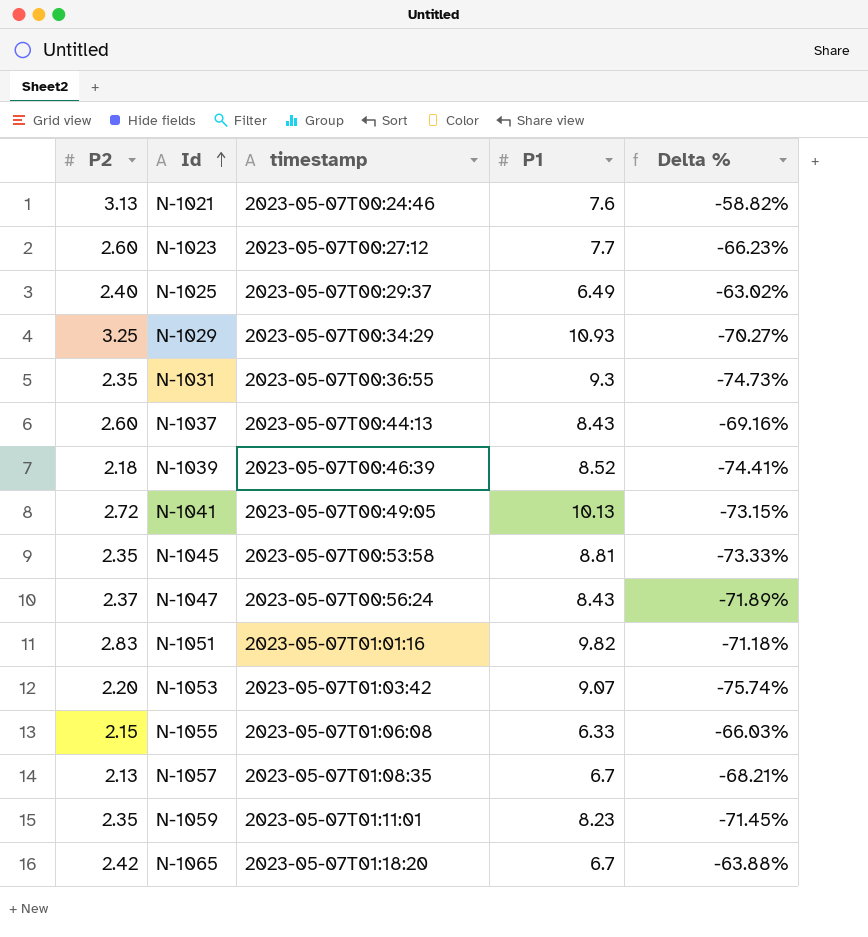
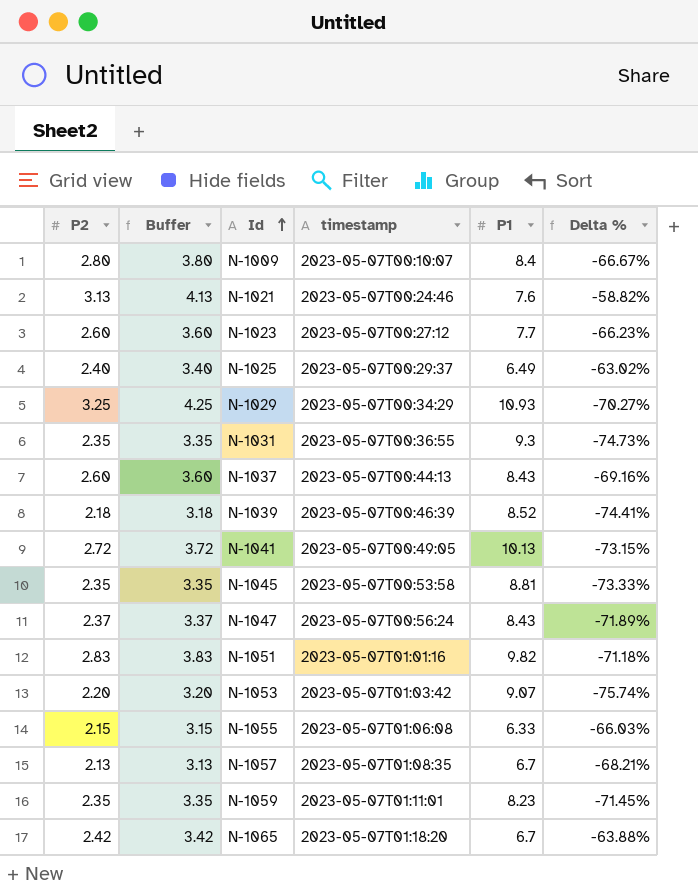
column Buffer | formula: none -> [P2] + 1
row N-1009: none -> 2.80 | 3.80 | 2023-05-07T00:10:07 | 8.4 | -66.67%

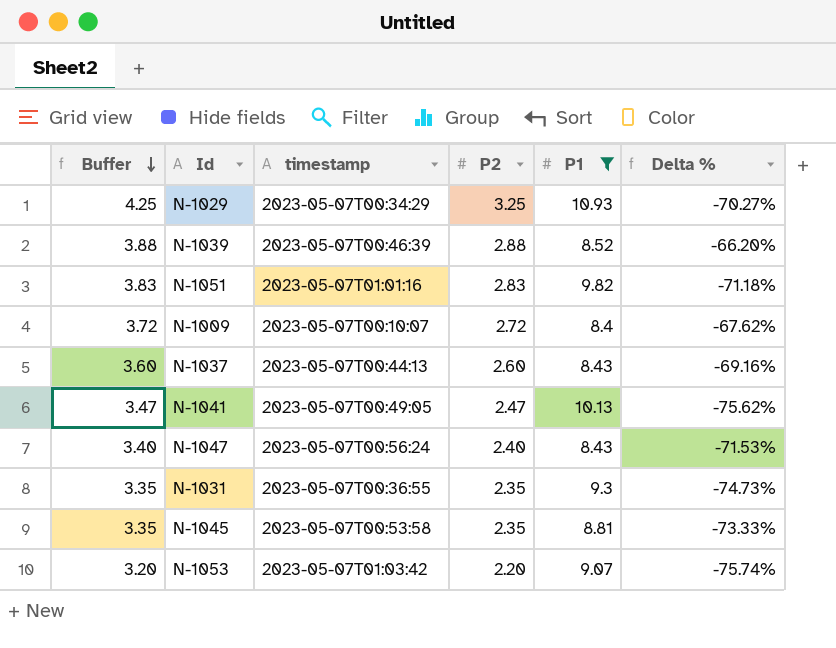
filter: none -> P1 >= 8.4
row order: Id ascending -> Buffer descending
column P2 | position: 1 -> 4
N-1039 | Buffer: 3.18 -> 3.88
N-1039 | P2: 2.18 -> 2.88
N-1039 | Delta %: -74.41% -> -66.20%
N-1009 | Buffer: 3.80 -> 3.72
N-1009 | P2: 2.80 -> 2.72
N-1009 | Delta %: -66.67% -> -67.62%
N-1041 | Buffer: 3.72 -> 3.47
N-1041 | P2: 2.72 -> 2.47
N-1041 | Delta %: -73.15% -> -75.62%
N-1047 | Buffer: 3.37 -> 3.40
N-1047 | P2: 2.37 -> 2.40
N-1047 | Delta %: -71.89% -> -71.53%

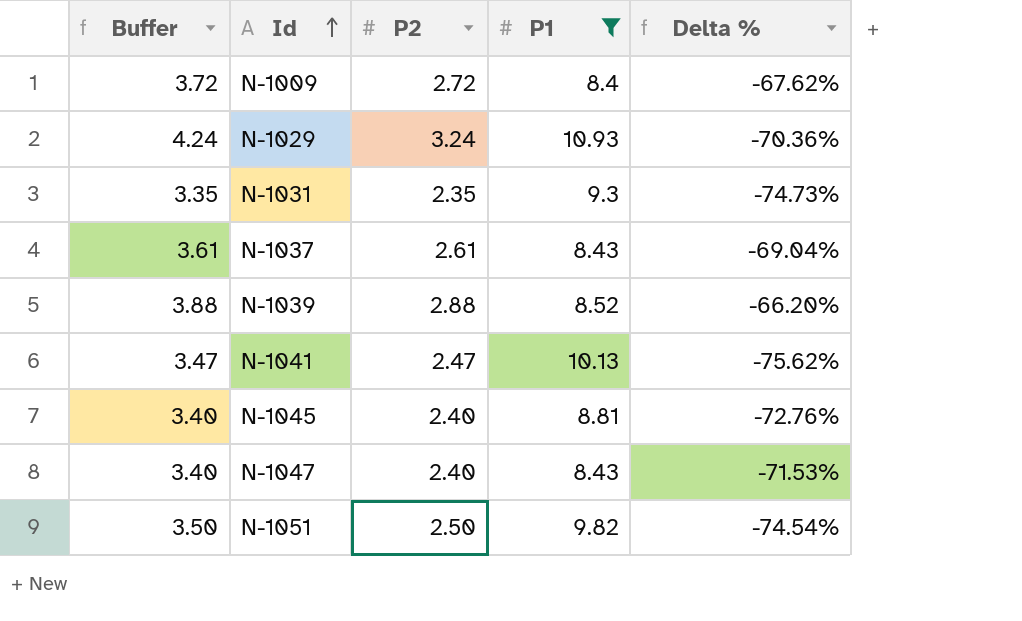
row order: Buffer descending -> Id ascending
column timestamp | position: 3 -> none
row N-1053: 3.20 | 2023-05-07T01:03:42 | 2.20 | 9.07 | -75.74% -> none
N-1029 | Buffer: 4.25 -> 4.24
N-1029 | P2: 3.25 -> 3.24
N-1029 | Delta %: -70.27% -> -70.36%
N-1037 | Buffer: 3.60 -> 3.61
N-1037 | P2: 2.60 -> 2.61
N-1037 | Delta %: -69.16% -> -69.04%
N-1045 | Buffer: 3.35 -> 3.40
N-1045 | P2: 2.35 -> 2.40
N-1045 | Delta %: -73.33% -> -72.76%
N-1051 | Buffer: 3.83 -> 3.50
N-1051 | P2: 2.83 -> 2.50
N-1051 | Delta %: -71.18% -> -74.54%

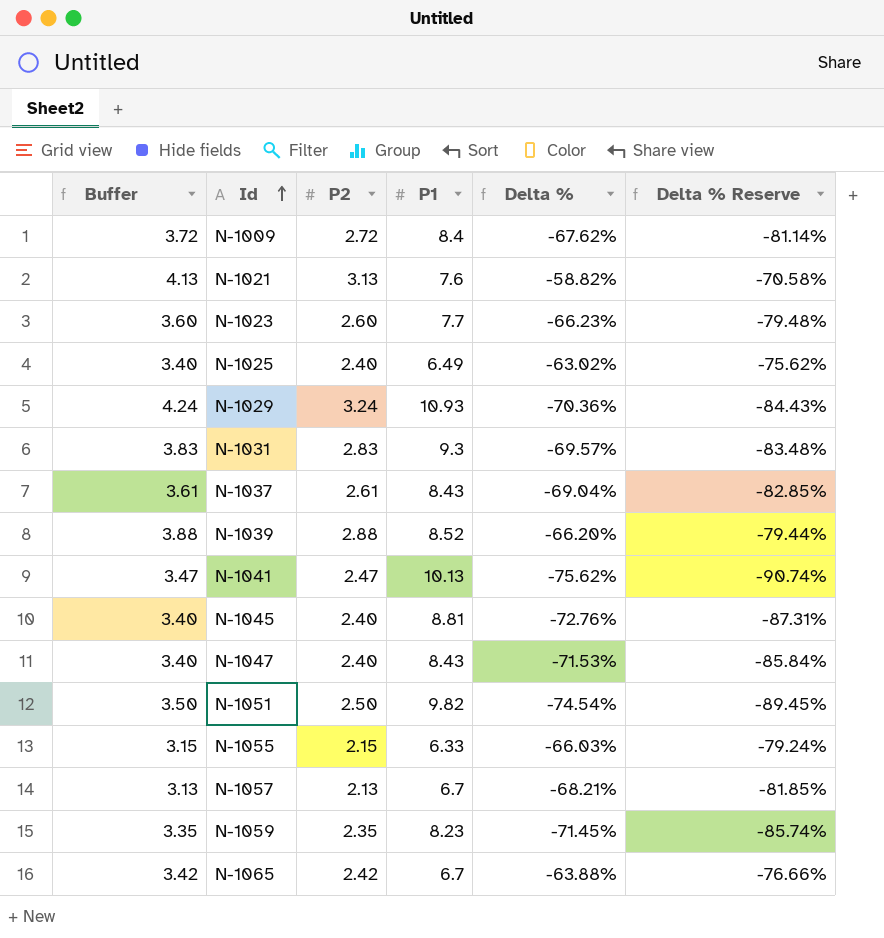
filter: P1 >= 8.4 -> none
column Delta % Reserve | formula: none -> [Delta %] * 1.2
N-1031 | Buffer: 3.35 -> 3.83
N-1031 | P2: 2.35 -> 2.83
N-1031 | Delta %: -74.73% -> -69.57%

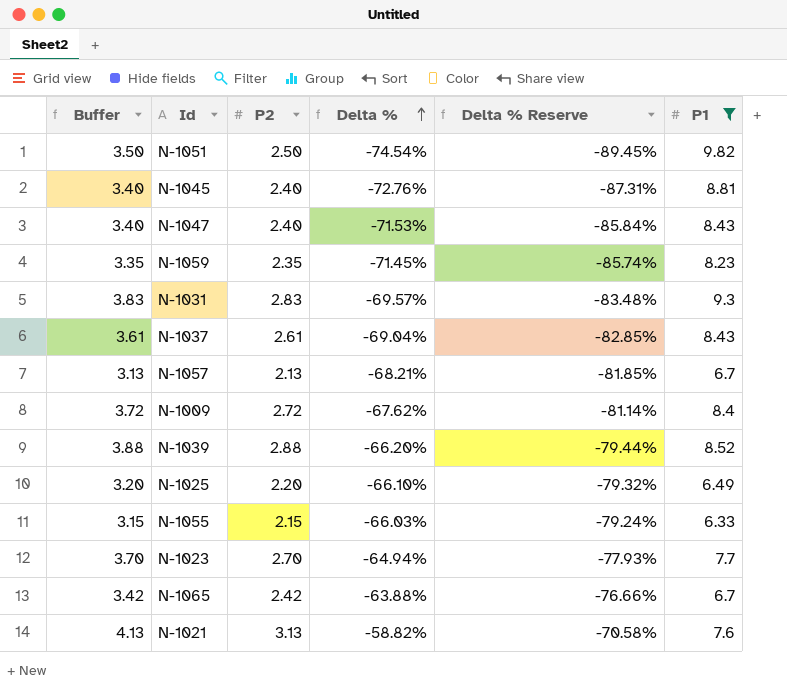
filter: none -> P1 <= 9.82
row order: Id ascending -> Delta % ascending
column P1 | position: 4 -> 6
N-1025 | Buffer: 3.40 -> 3.20
N-1025 | P2: 2.40 -> 2.20
N-1025 | Delta %: -63.02% -> -66.10%
N-1025 | Delta % Reserve: -75.62% -> -79.32%
N-1023 | Buffer: 3.60 -> 3.70
N-1023 | P2: 2.60 -> 2.70
N-1023 | Delta %: -66.23% -> -64.94%
N-1023 | Delta % Reserve: -79.48% -> -77.93%

